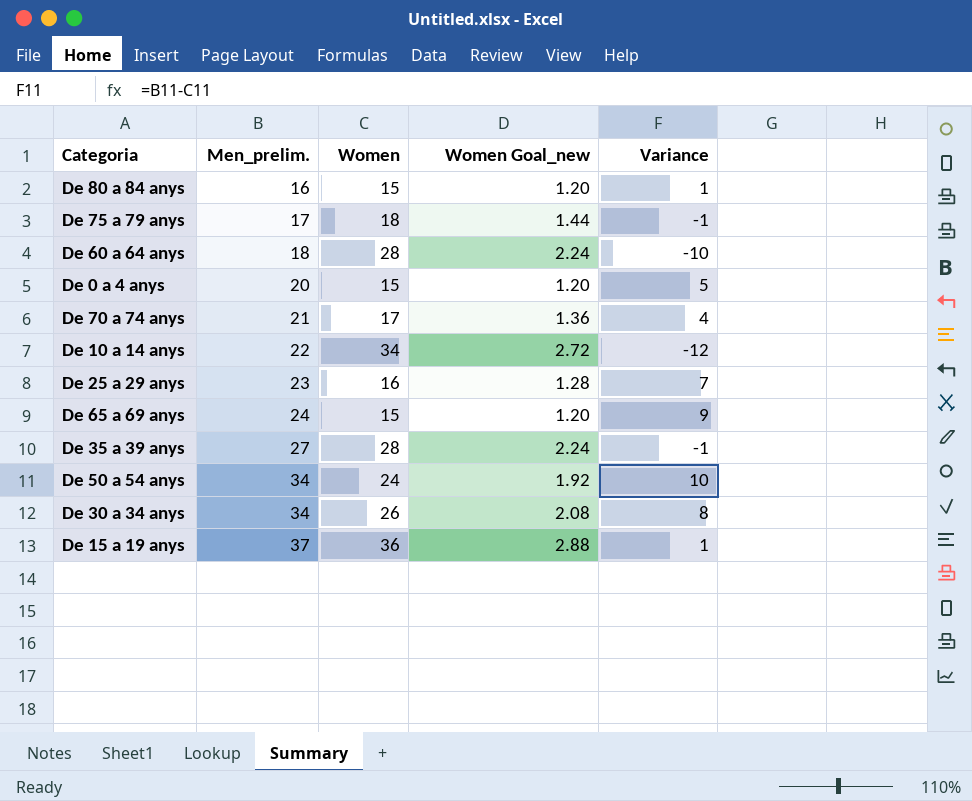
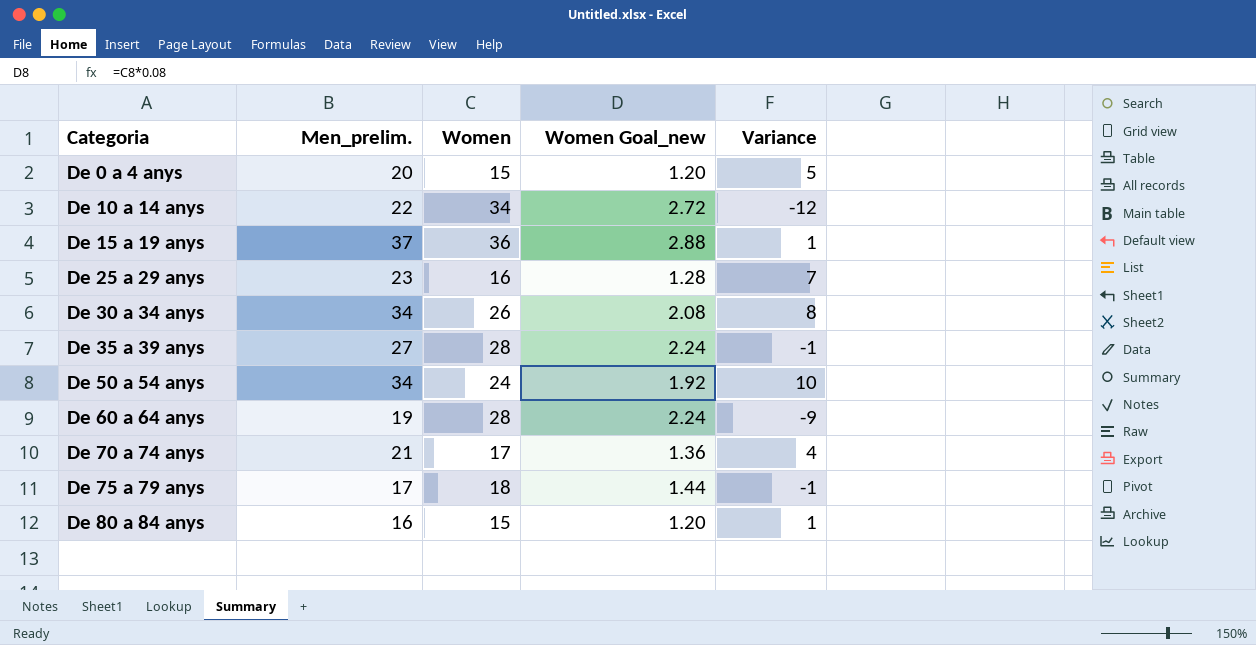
row order: Men_prelim. ascending -> Categoria ascending
row De 65 a 69 anys: 24 | 15 | 1.20 | 9 -> none
De 60 a 64 anys | Men_prelim.: 18 -> 19
De 60 a 64 anys | Variance: -10 -> -9

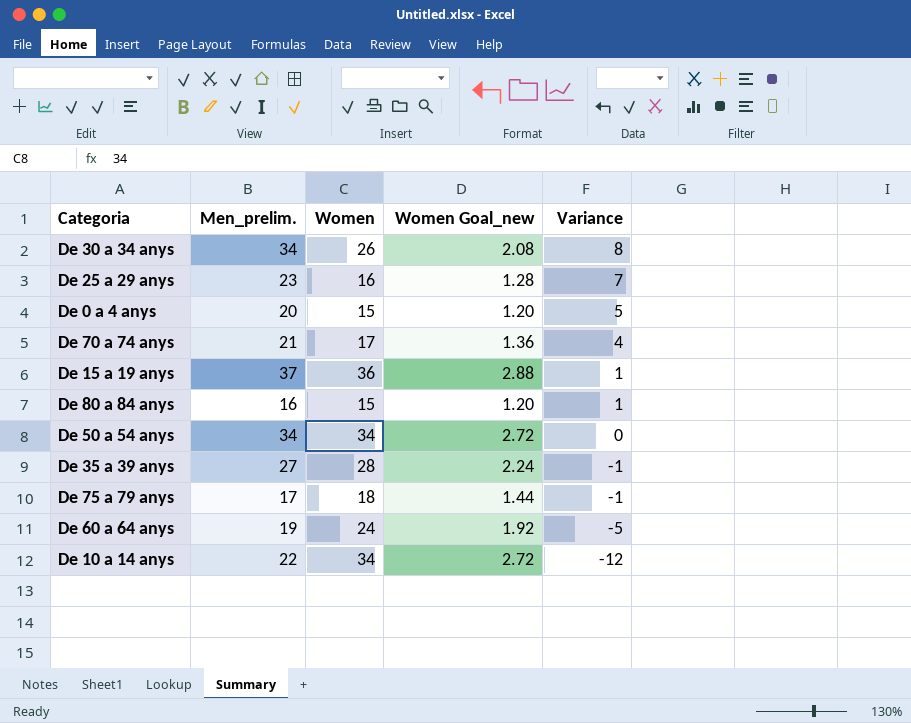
row order: Categoria ascending -> Variance descending
De 50 a 54 anys | Women: 24 -> 34
De 50 a 54 anys | Women Goal_new: 1.92 -> 2.72
De 50 a 54 anys | Variance: 10 -> 0
De 60 a 64 anys | Women: 28 -> 24
De 60 a 64 anys | Women Goal_new: 2.24 -> 1.92
De 60 a 64 anys | Variance: -9 -> -5

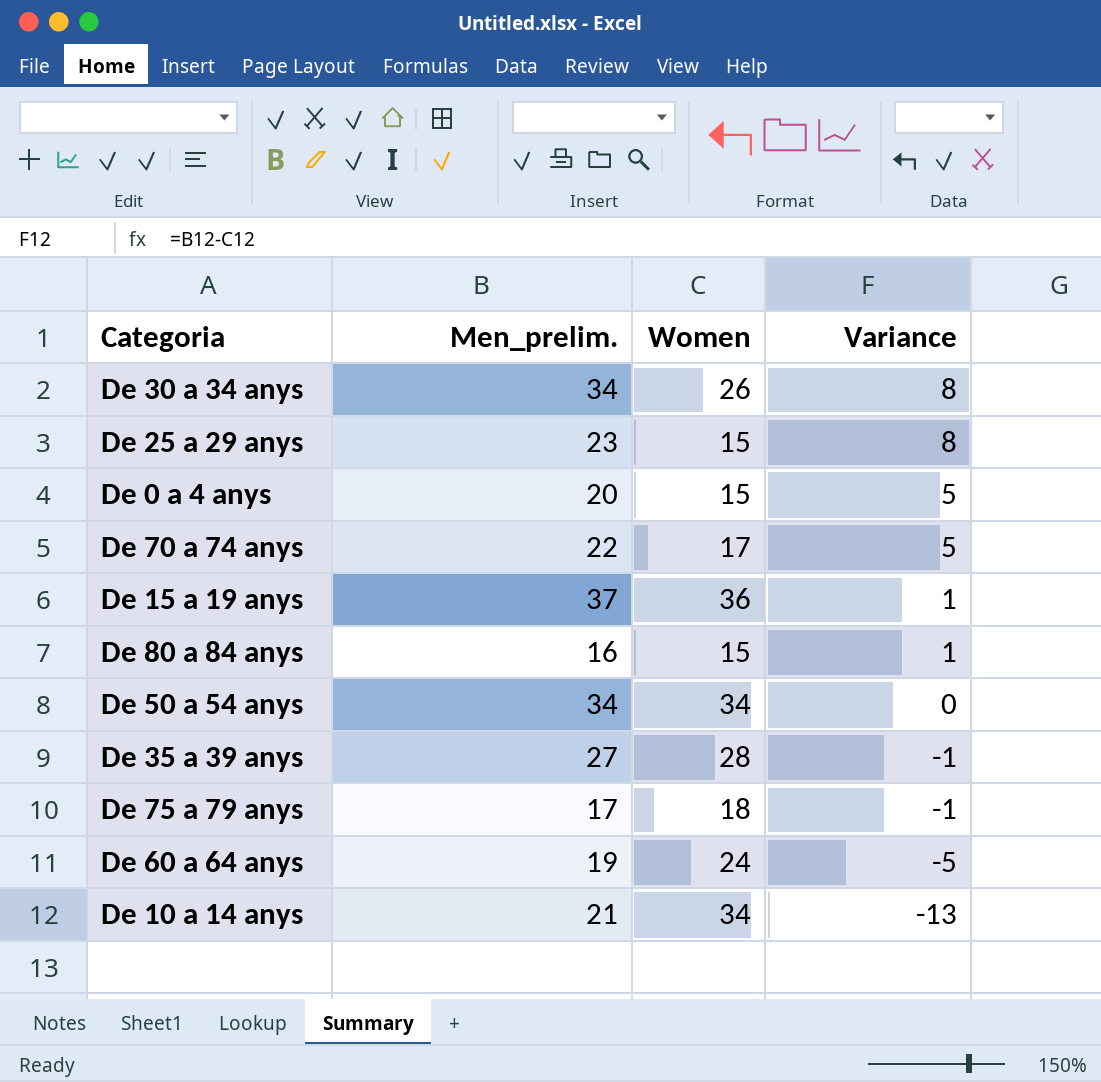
column Women Goal_new | formula: [Women] * 0.08 -> none
De 25 a 29 anys | Women: 16 -> 15
De 25 a 29 anys | Variance: 7 -> 8
De 70 a 74 anys | Men_prelim.: 21 -> 22
De 70 a 74 anys | Variance: 4 -> 5
De 10 a 14 anys | Men_prelim.: 22 -> 21
De 10 a 14 anys | Variance: -12 -> -13

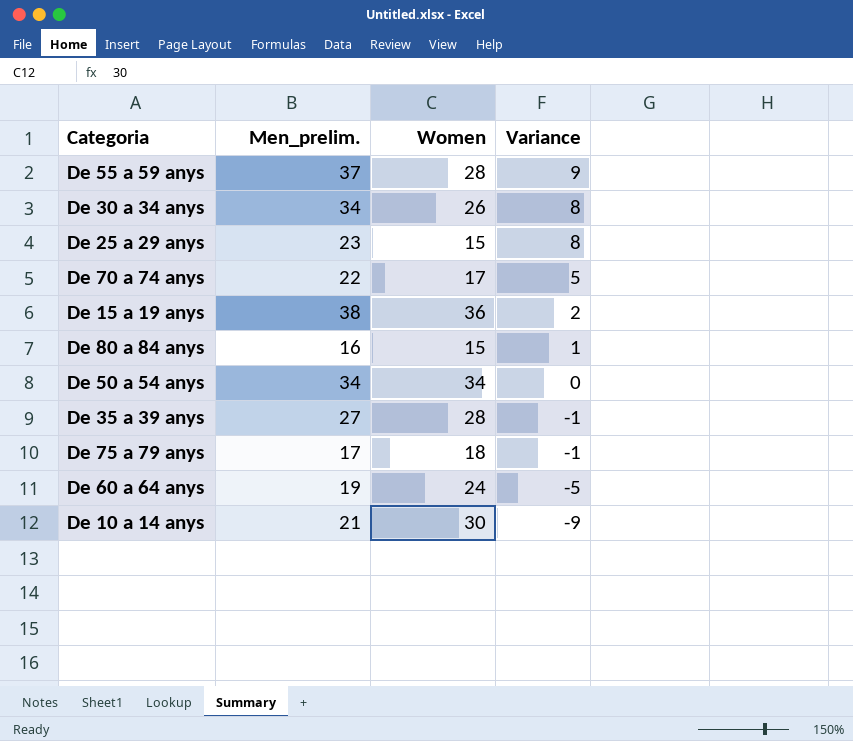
row De 0 a 4 anys: 20 | 15 | 5 -> none
row De 55 a 59 anys: none -> 37 | 28 | 9
De 15 a 19 anys | Men_prelim.: 37 -> 38
De 15 a 19 anys | Variance: 1 -> 2
De 10 a 14 anys | Women: 34 -> 30
De 10 a 14 anys | Variance: -13 -> -9

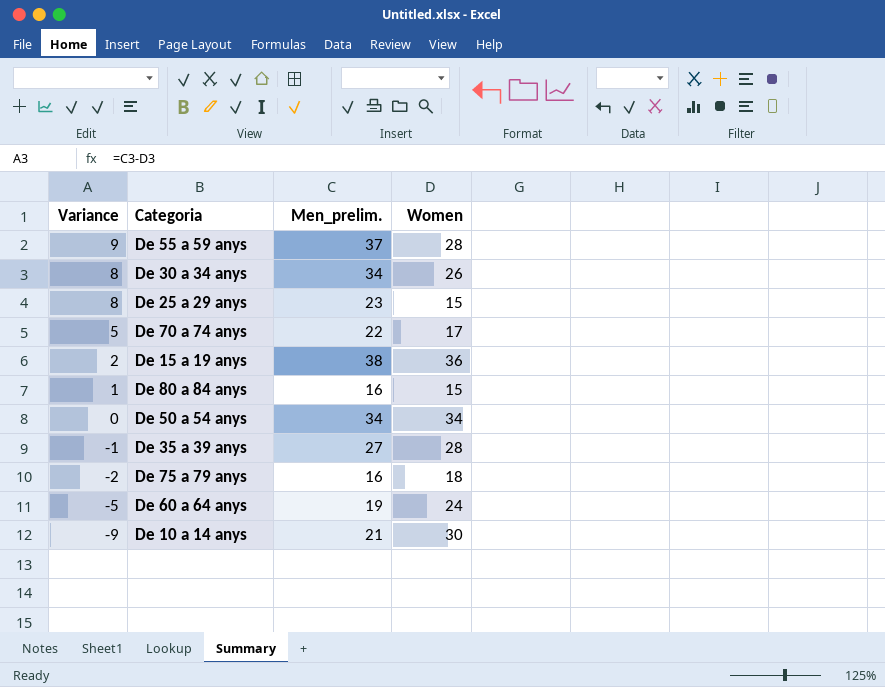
column Variance | position: 4 -> 1
De 75 a 79 anys | Variance: -1 -> -2
De 75 a 79 anys | Men_prelim.: 17 -> 16

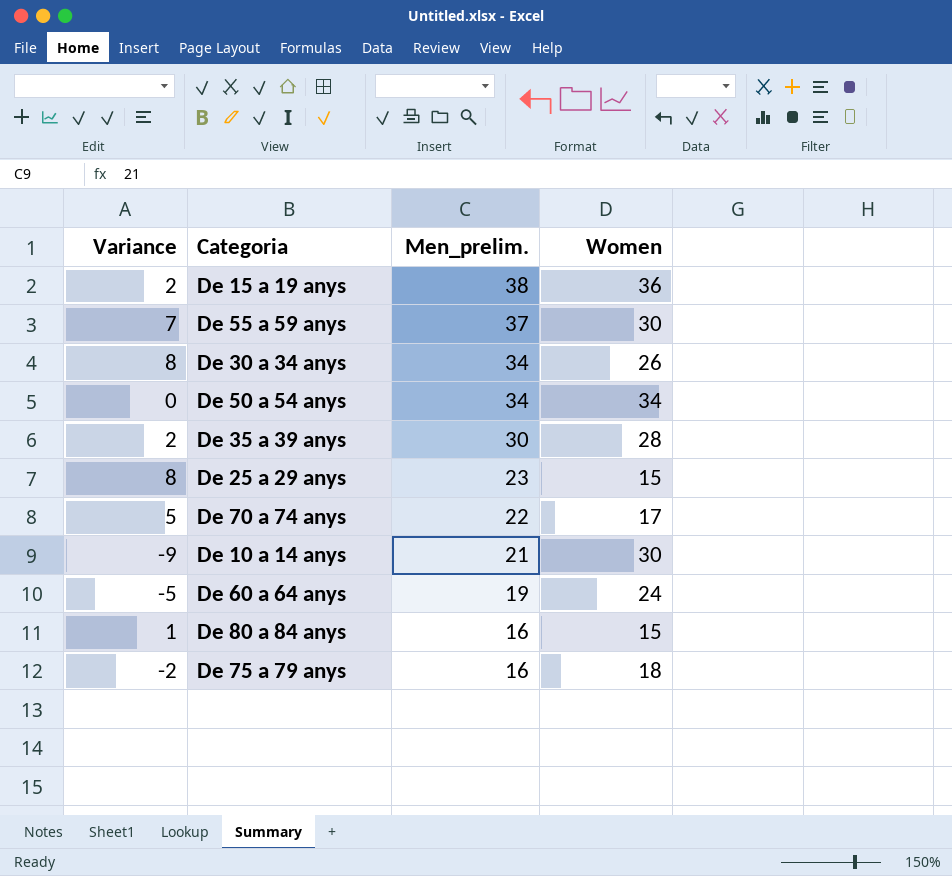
row order: Variance descending -> Men_prelim. descending
De 55 a 59 anys | Variance: 9 -> 7
De 55 a 59 anys | Women: 28 -> 30
De 35 a 39 anys | Variance: -1 -> 2
De 35 a 39 anys | Men_prelim.: 27 -> 30

